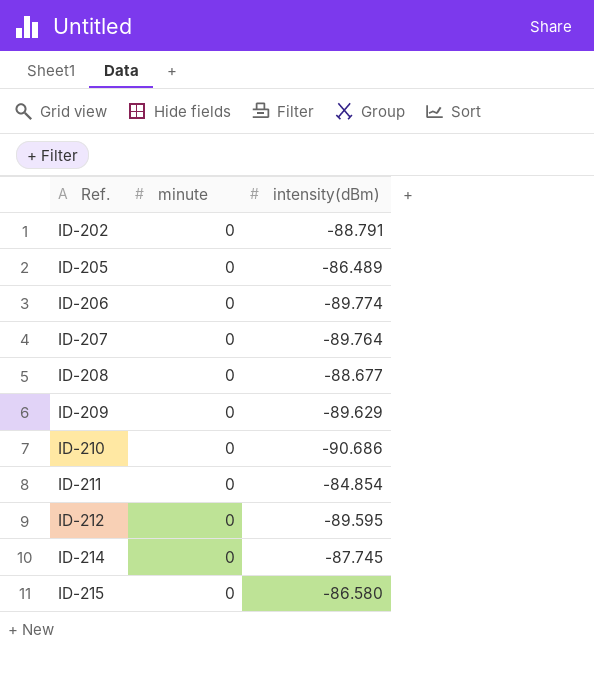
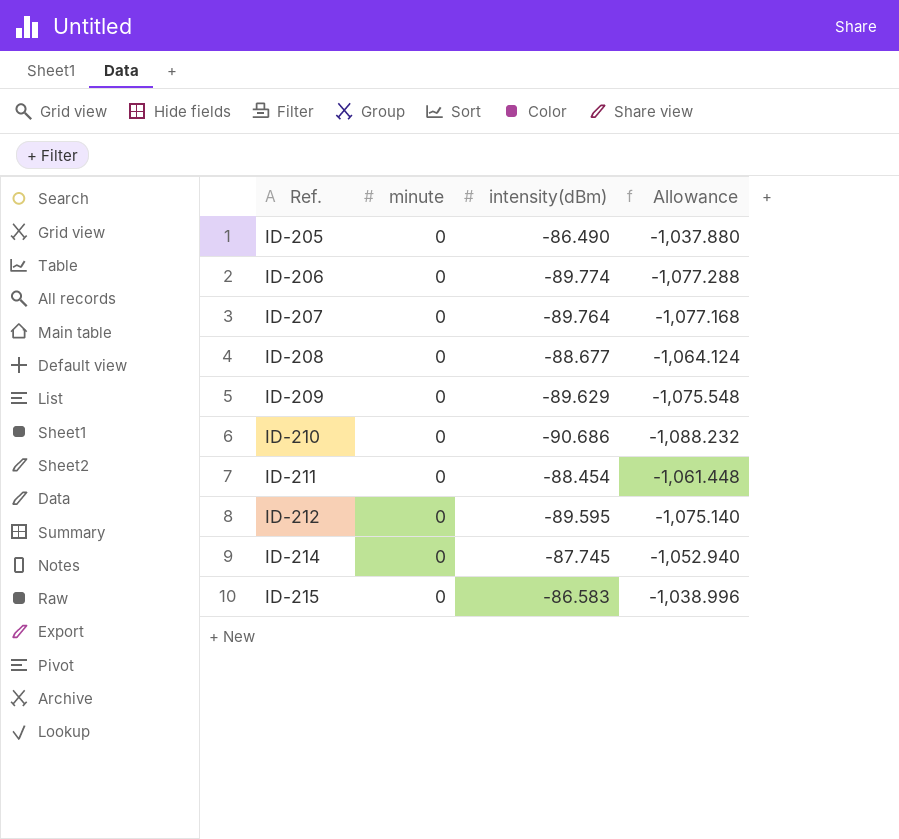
column Allowance | formula: none -> [intensity(dBm)] * 12
row ID-202: 0 | -88.791 -> none
ID-205 | intensity(dBm): -86.489 -> -86.490
ID-211 | intensity(dBm): -84.854 -> -88.454
ID-215 | intensity(dBm): -86.580 -> -86.583

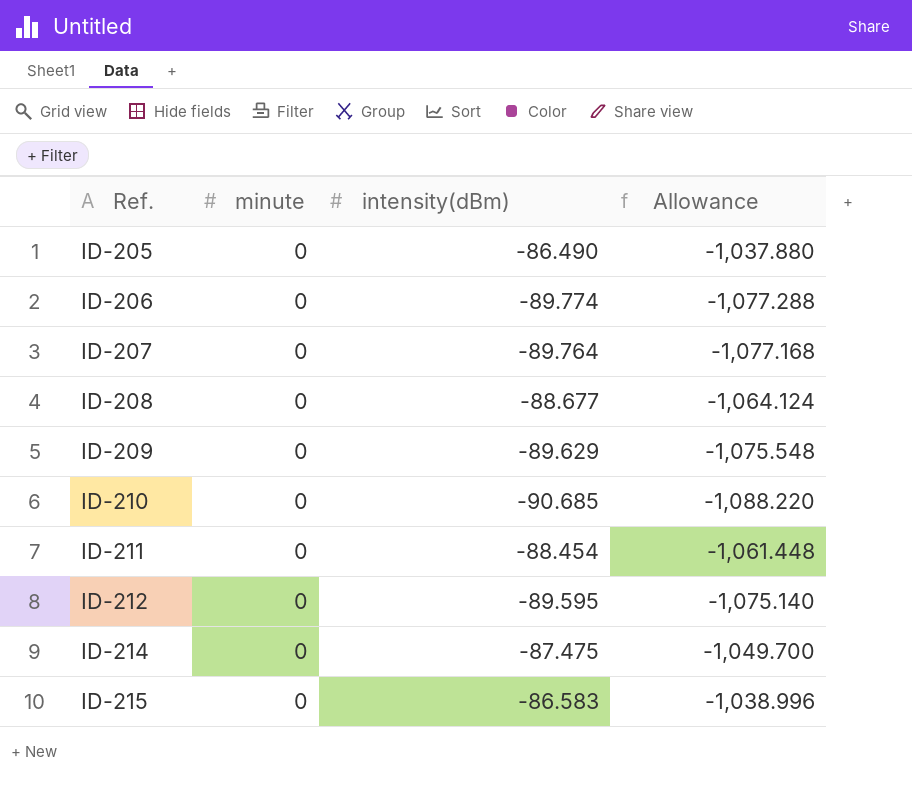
ID-210 | intensity(dBm): -90.686 -> -90.685
ID-210 | Allowance: -1,088.232 -> -1,088.220
ID-214 | intensity(dBm): -87.745 -> -87.475
ID-214 | Allowance: -1,052.940 -> -1,049.700

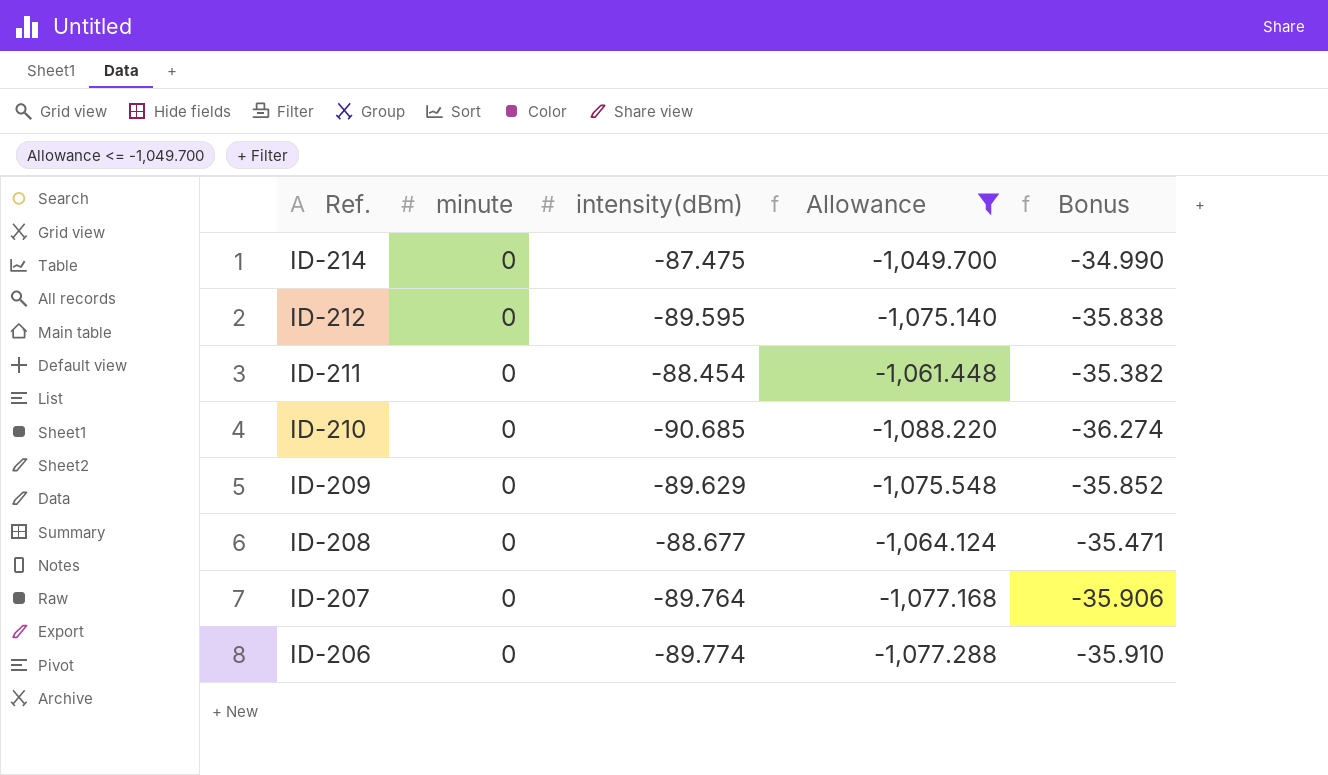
filter: none -> Allowance <= -1,049.700
row order: Ref. ascending -> Ref. descending
column Bonus | formula: none -> [intensity(dBm)] * 0.4

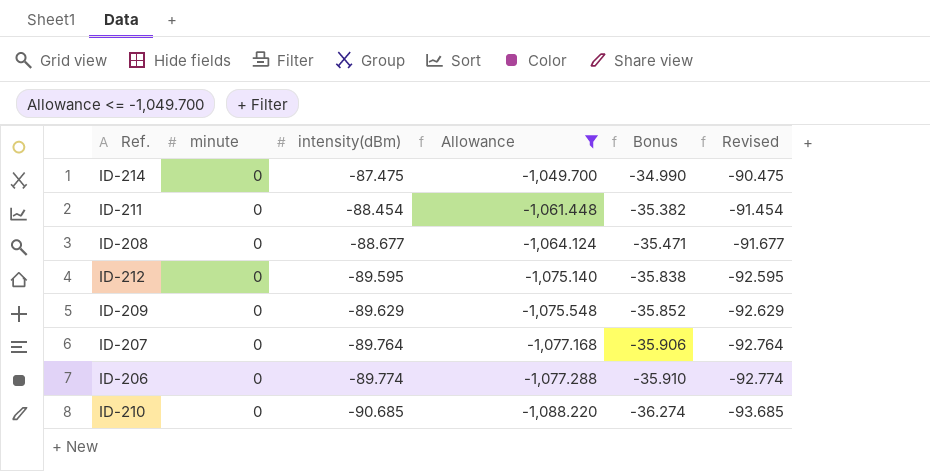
row order: Ref. descending -> intensity(dBm) descending
column Revised | formula: none -> [intensity(dBm)] - 3

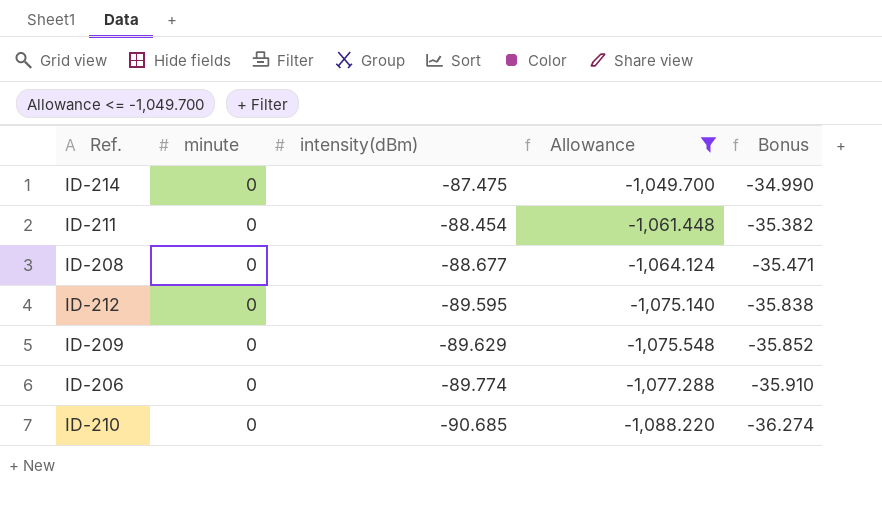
column Revised | formula: [intensity(dBm)] - 3 -> none
row ID-207: 0 | -89.764 | -1,077.168 | -35.906 | -92.764 -> none

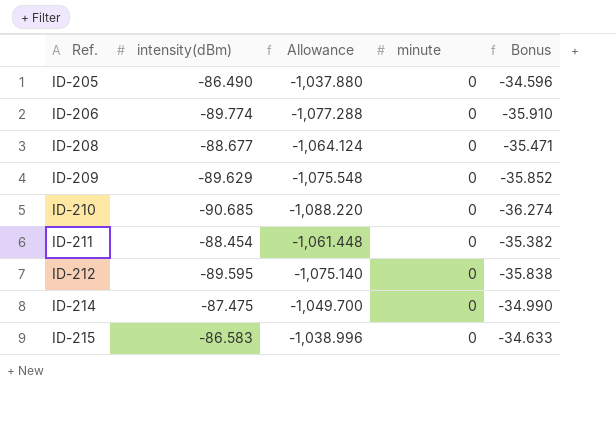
filter: Allowance <= -1,049.700 -> none
row order: intensity(dBm) descending -> Ref. ascending
column minute | position: 2 -> 4

